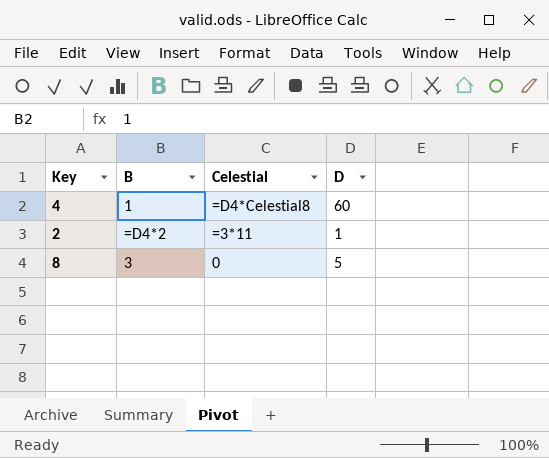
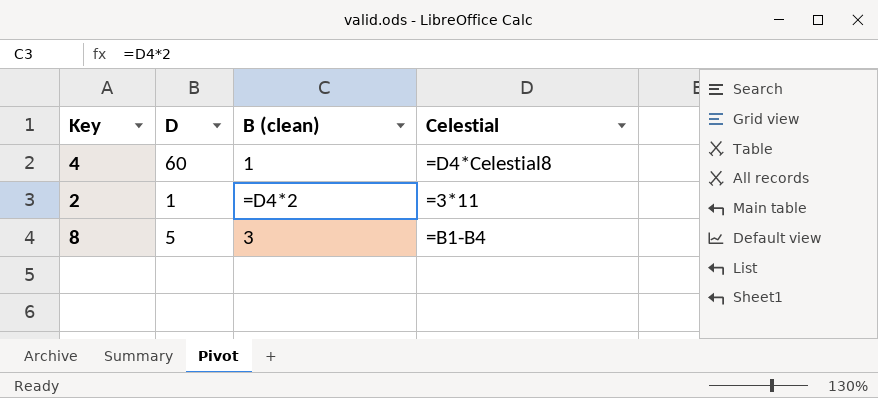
column D | position: 4 -> 2
column name: B -> B (clean)
8 | Celestial: 0 -> =B1-B4

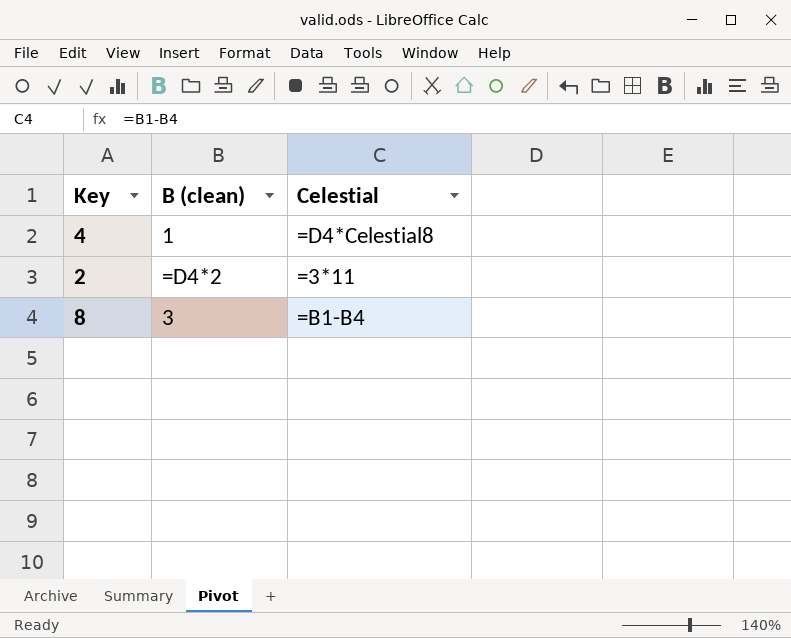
column D | position: 2 -> none

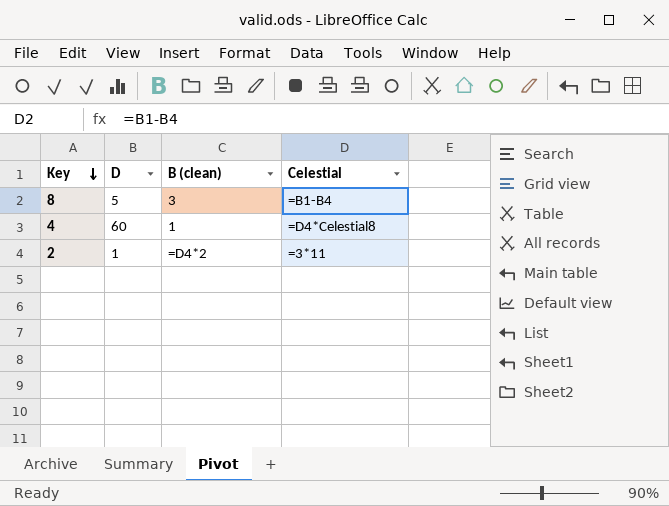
row order: none -> Key descending
column D | position: none -> 2

